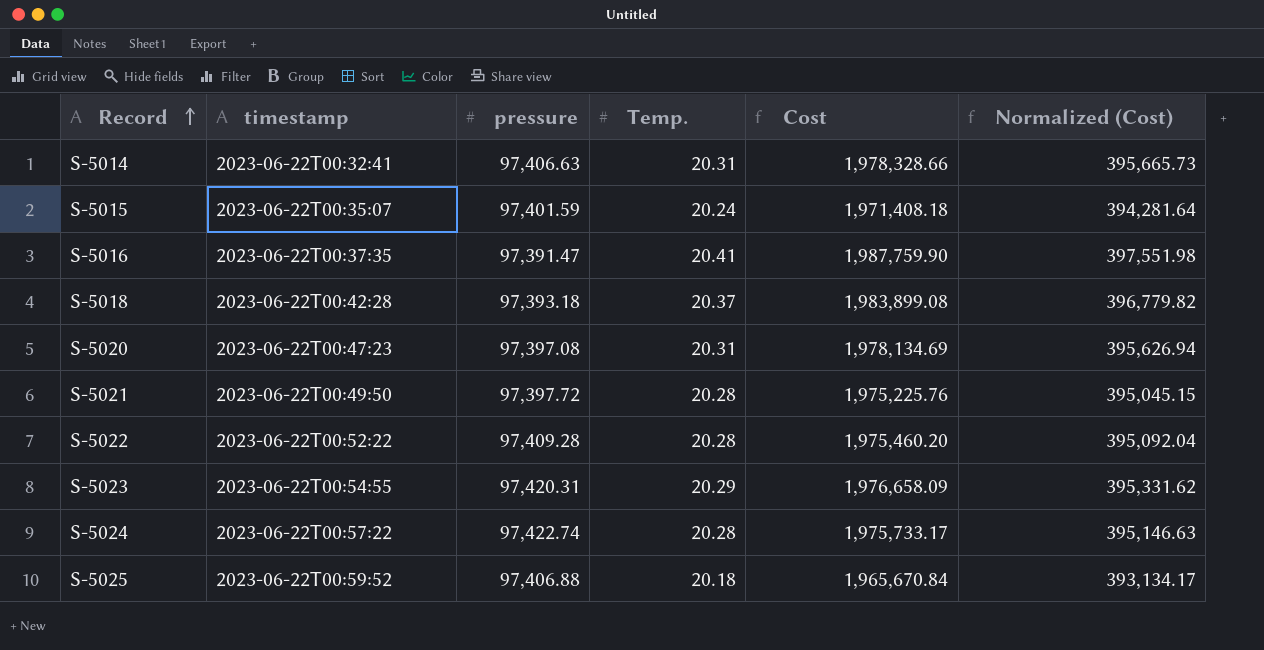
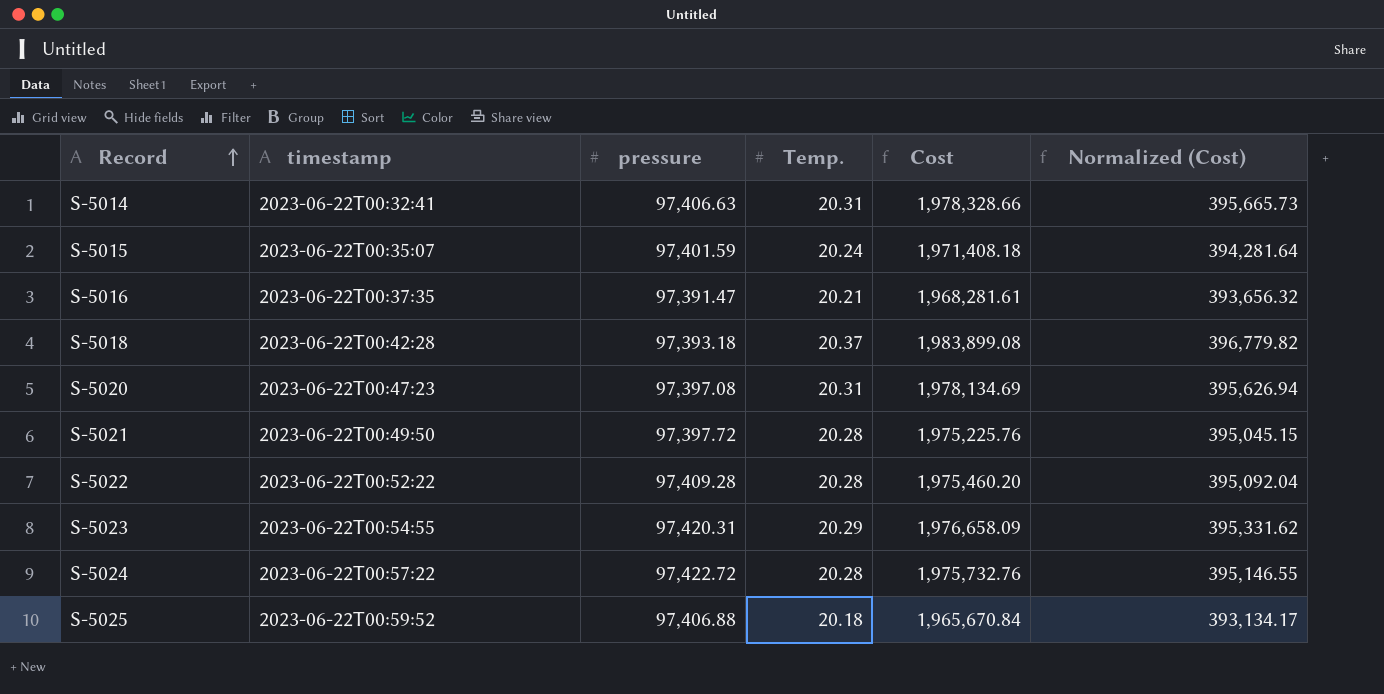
S-5016 | Temp.: 20.41 -> 20.21
S-5016 | Cost: 1,987,759.90 -> 1,968,281.61
S-5016 | Normalized (Cost): 397,551.98 -> 393,656.32
S-5024 | pressure: 97,422.74 -> 97,422.72
S-5024 | Cost: 1,975,733.17 -> 1,975,732.76
S-5024 | Normalized (Cost): 395,146.63 -> 395,146.55

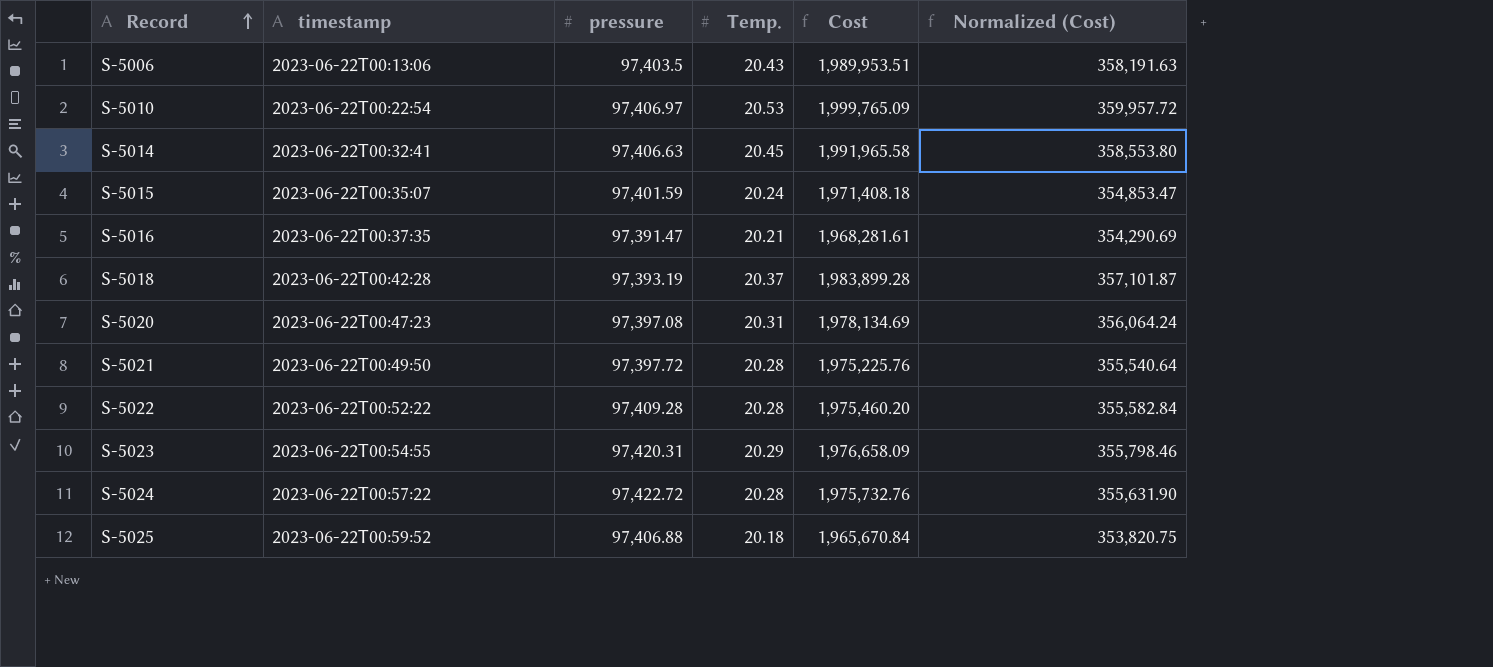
column Normalized (Cost) | formula: [Cost] * 0.2 -> [Cost] * 0.18
row S-5006: none -> 2023-06-22T00:13:06 | 97,403.5 | 20.43 | 1,989,953.51 | 358,191.63
row S-5010: none -> 2023-06-22T00:22:54 | 97,406.97 | 20.53 | 1,999,765.09 | 359,957.72
S-5014 | Temp.: 20.31 -> 20.45
S-5014 | Cost: 1,978,328.66 -> 1,991,965.58
S-5018 | pressure: 97,393.18 -> 97,393.19
S-5018 | Cost: 1,983,899.08 -> 1,983,899.28

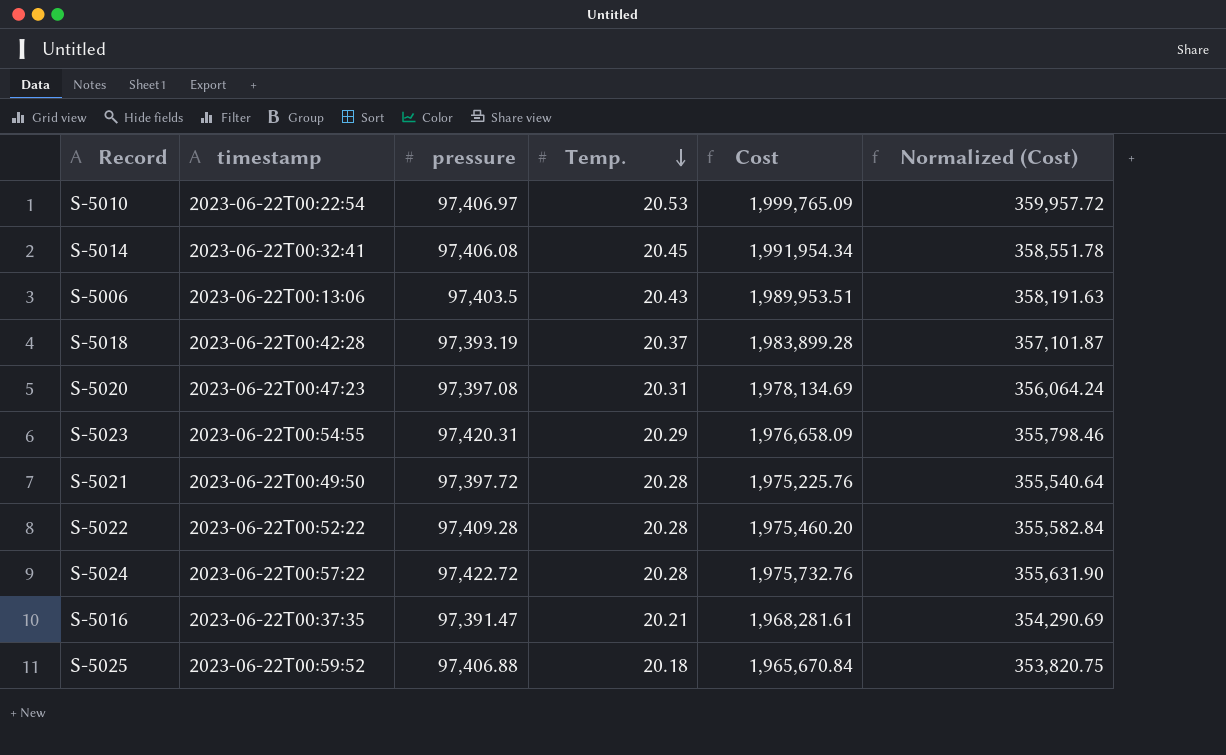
row order: Record ascending -> Temp. descending
row S-5015: 2023-06-22T00:35:07 | 97,401.59 | 20.24 | 1,971,408.18 | 354,853.47 -> none
S-5014 | pressure: 97,406.63 -> 97,406.08
S-5014 | Cost: 1,991,965.58 -> 1,991,954.34
S-5014 | Normalized (Cost): 358,553.80 -> 358,551.78

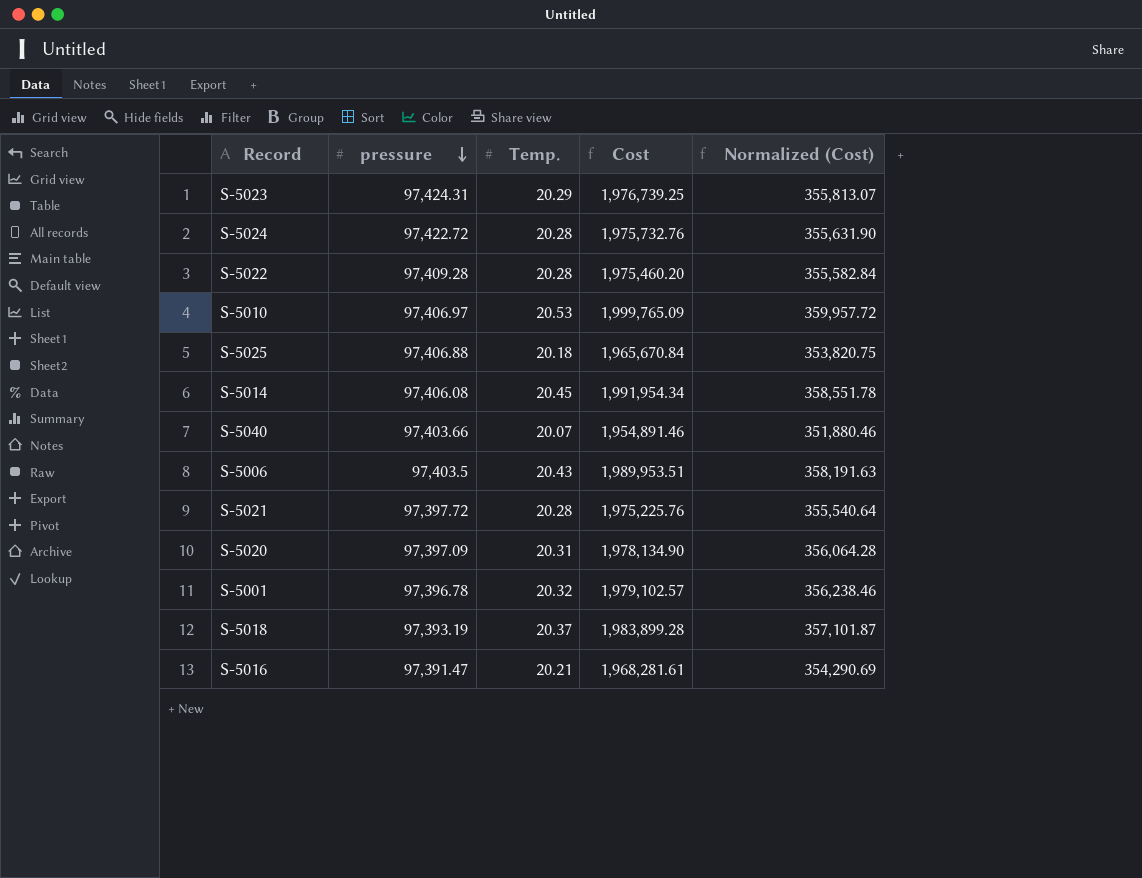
row order: Temp. descending -> pressure descending
column timestamp | position: 2 -> none
S-5023 | pressure: 97,420.31 -> 97,424.31
S-5023 | Cost: 1,976,658.09 -> 1,976,739.25
S-5023 | Normalized (Cost): 355,798.46 -> 355,813.07
row S-5040: none -> 97,403.66 | 20.07 | 1,954,891.46 | 351,880.46
S-5020 | pressure: 97,397.08 -> 97,397.09
S-5020 | Cost: 1,978,134.69 -> 1,978,134.90
S-5020 | Normalized (Cost): 356,064.24 -> 356,064.28
row S-5001: none -> 97,396.78 | 20.32 | 1,979,102.57 | 356,238.46

